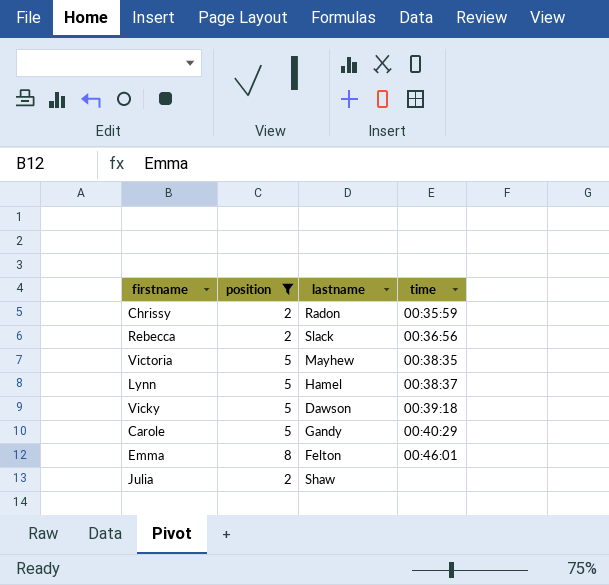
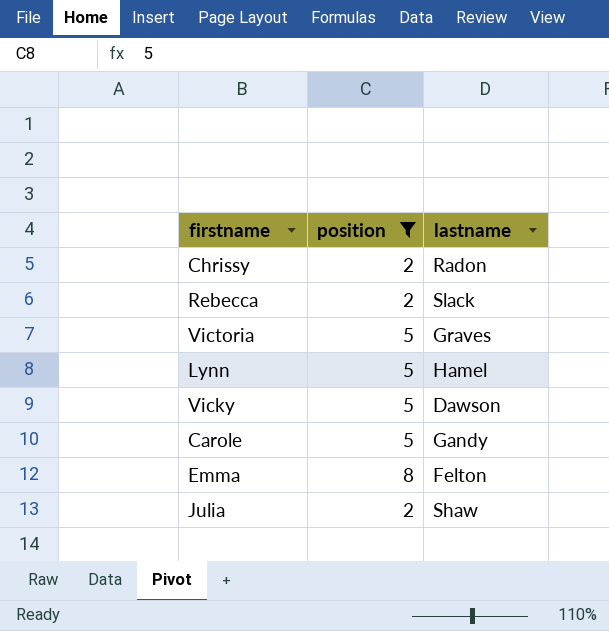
column time | position: 4 -> none
Victoria | lastname: Mayhew -> Graves

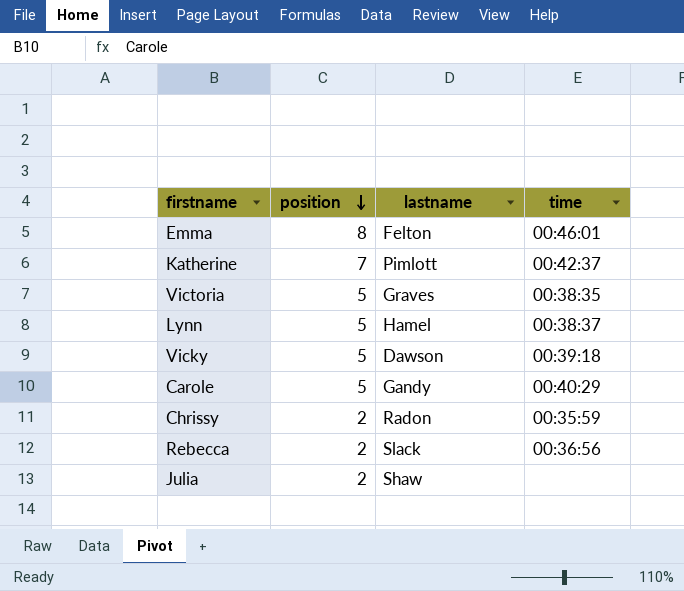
filter: position != 7 -> none
row order: none -> position descending
column time | position: none -> 4

